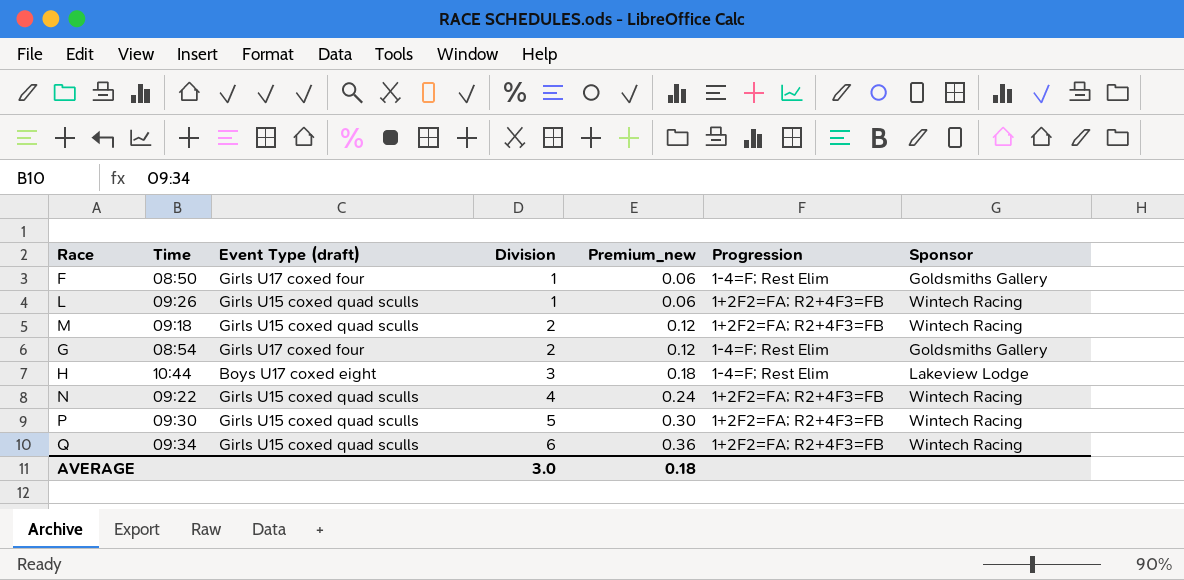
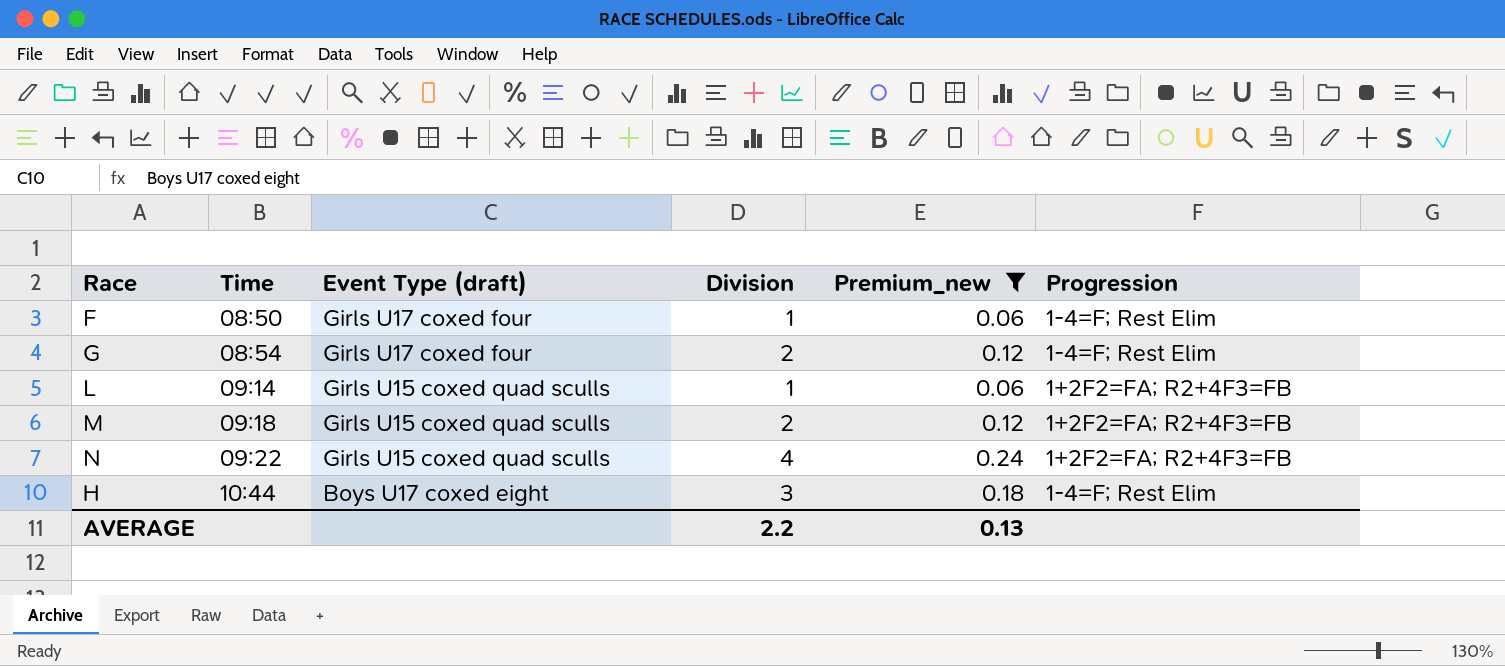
filter: none -> Premium_new <= 0.24
row order: Division ascending -> Time ascending
column Sponsor | position: 7 -> none
L | Time: 09:26 -> 09:14
AVERAGE | Division: 3.0 -> 2.2
AVERAGE | Premium_new: 0.18 -> 0.13

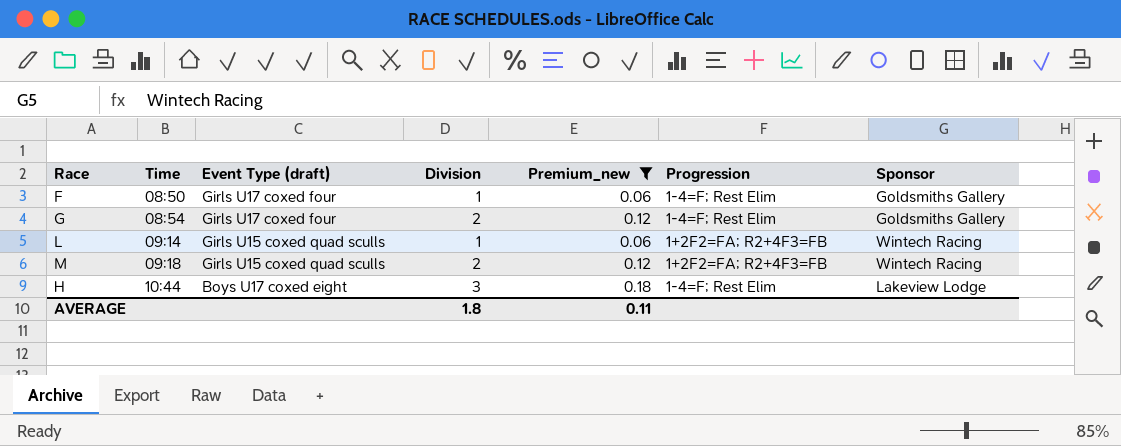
column Sponsor | position: none -> 7
row N: 09:22 | Girls U15 coxed quad sculls | 4 | 0.24 | 1+2F2=FA; R2+4F3=FB -> none
AVERAGE | Division: 2.2 -> 1.8
AVERAGE | Premium_new: 0.13 -> 0.11

